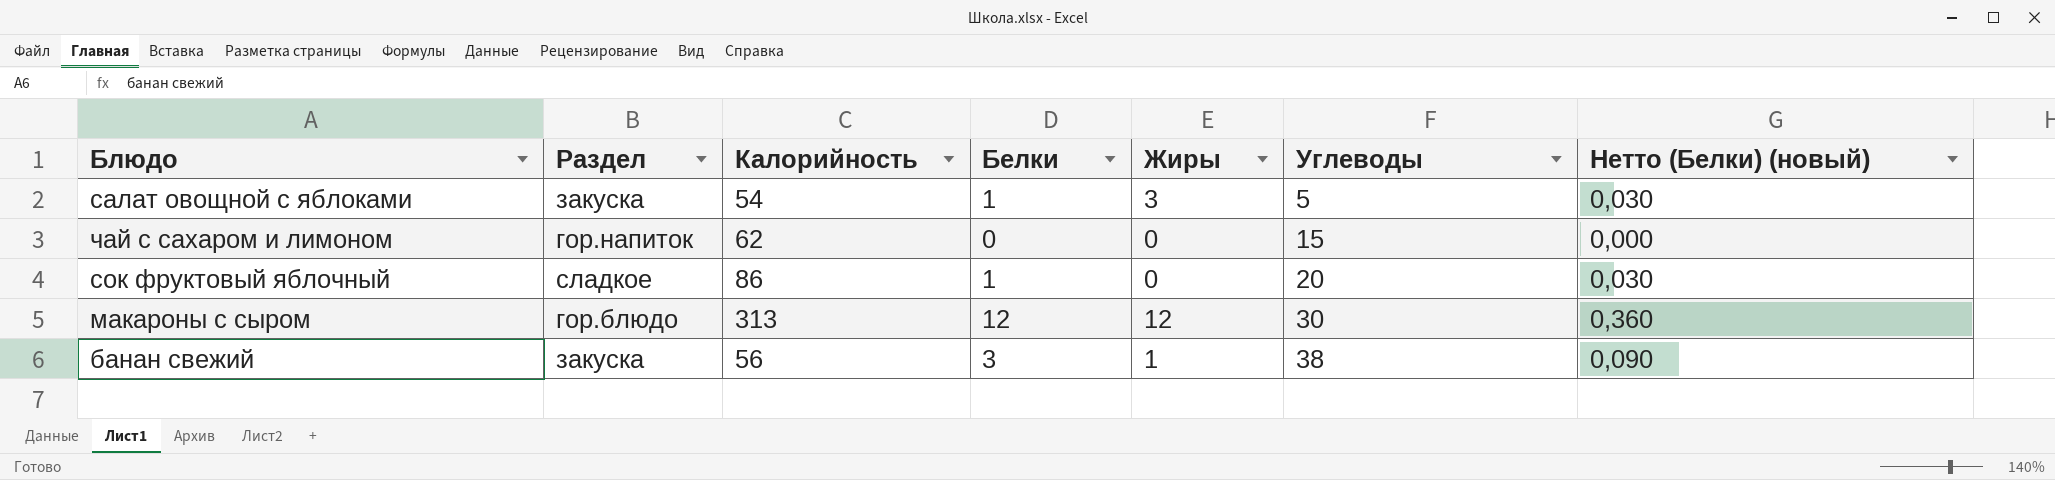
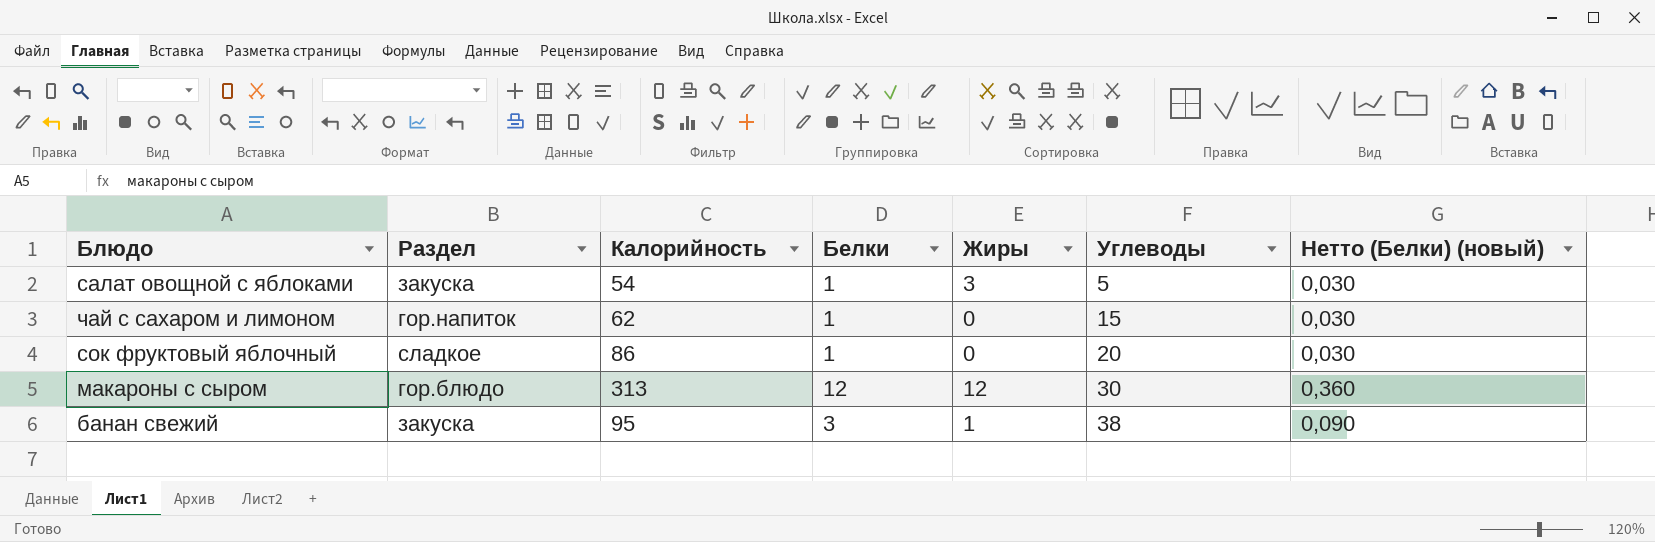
чай с сахаром и лимоном | Белки: 0 -> 1
чай с сахаром и лимоном | Нетто (Белки) (новый): 0,000 -> 0,030
банан свежий | Калорийность: 56 -> 95

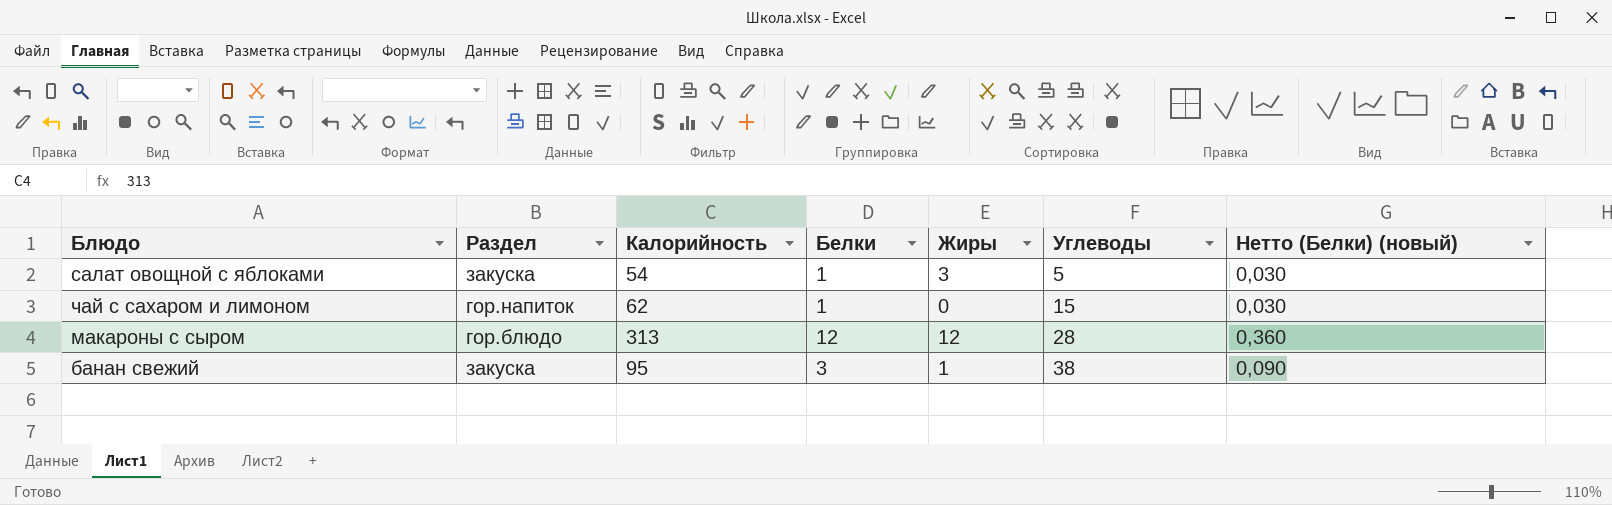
row сок фруктовый яблочный: сладкое | 86 | 1 | 0 | 20 | 0,030 -> none
макароны с сыром | Углеводы: 30 -> 28

